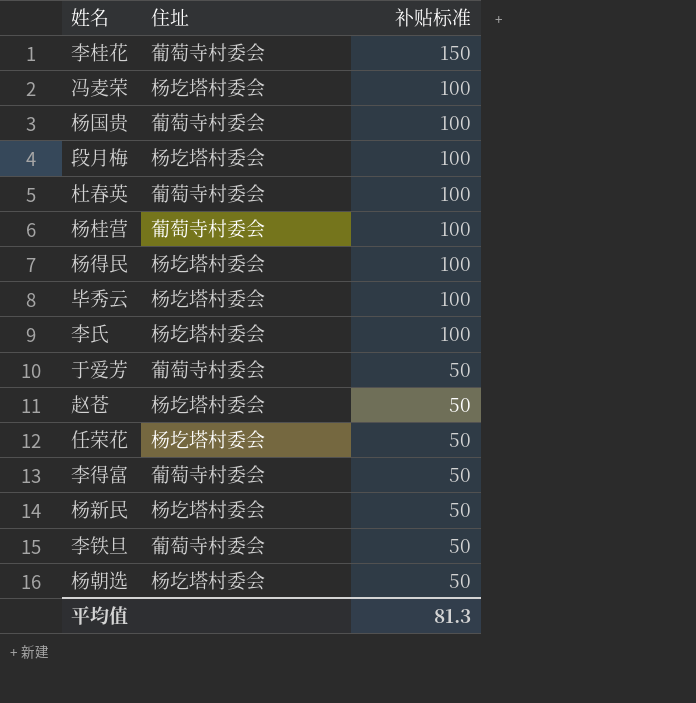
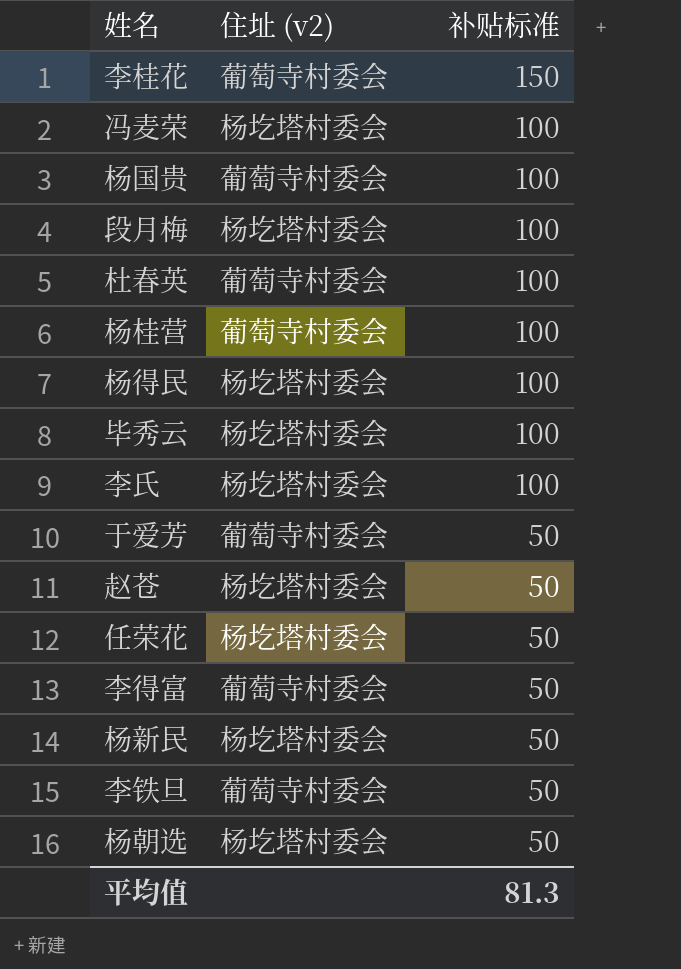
column name: 住址 -> 住址 (v2)

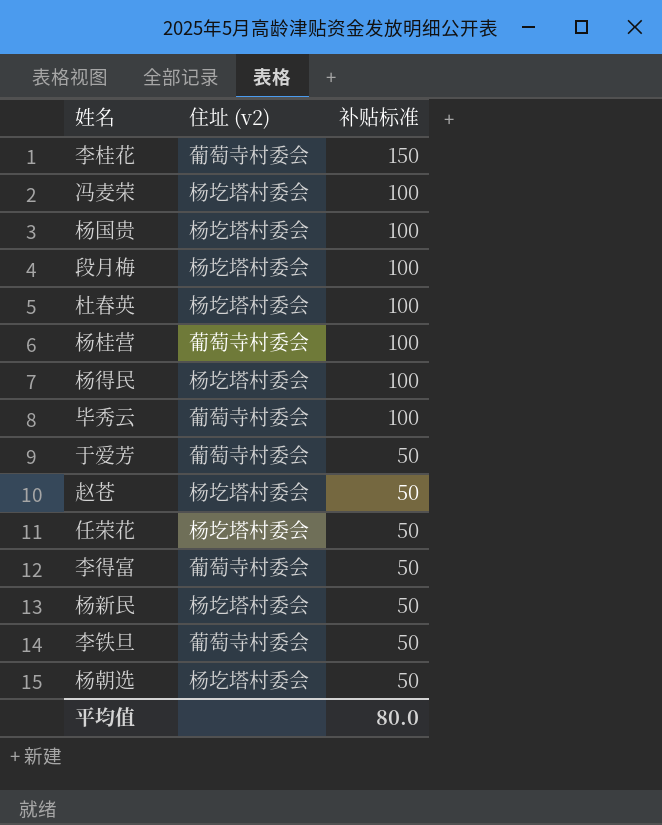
row 李氏: 杨圪塔村委会 | 100 -> none
杨国贵 | 住址 (v2): 葡萄寺村委会 -> 杨圪塔村委会
杜春英 | 住址 (v2): 葡萄寺村委会 -> 杨圪塔村委会
毕秀云 | 住址 (v2): 杨圪塔村委会 -> 葡萄寺村委会
平均值 | 补贴标准: 81.3 -> 80.0

